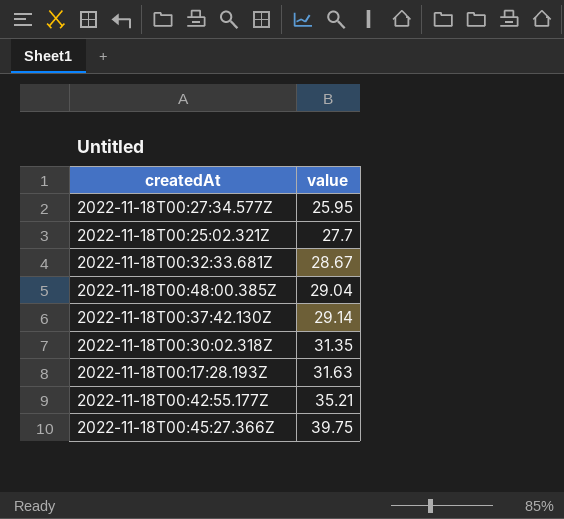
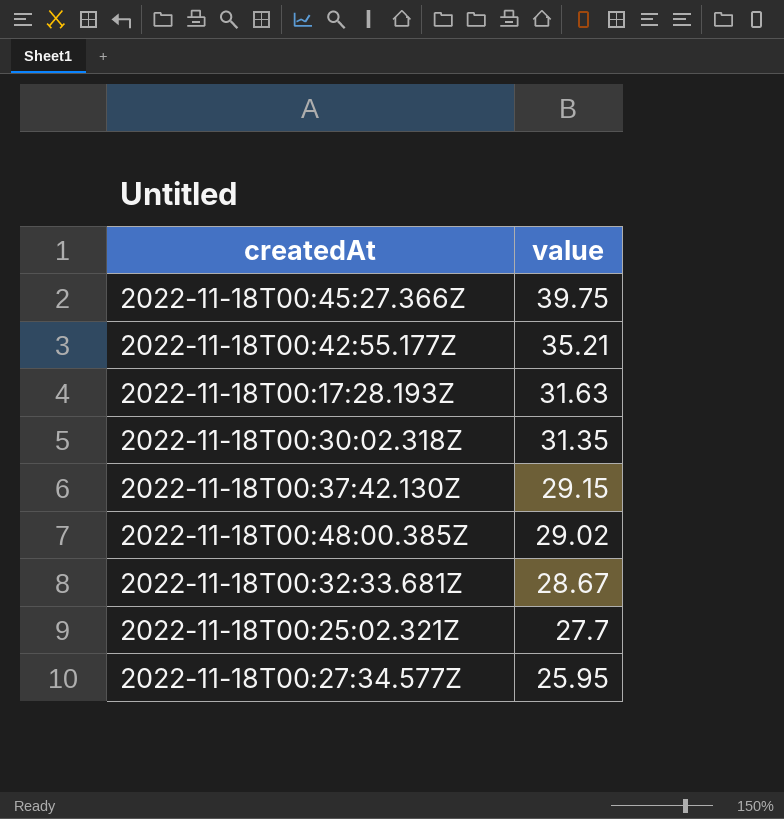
row order: value ascending -> value descending
2022-11-18T00:37:42.130Z | value: 29.14 -> 29.15
2022-11-18T00:48:00.385Z | value: 29.04 -> 29.02

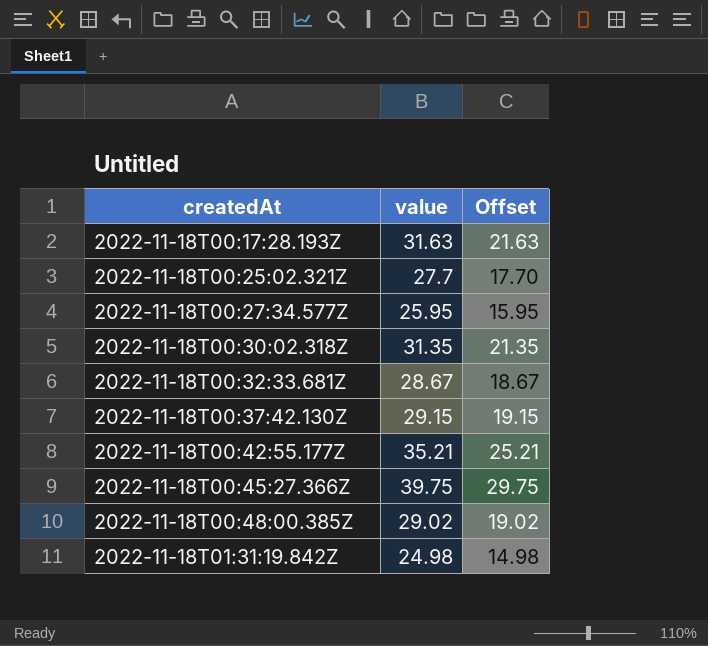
row order: value descending -> createdAt ascending
column Offset | formula: none -> [value] - 10
row 2022-11-18T01:31:19.842Z: none -> 24.98 | 14.98

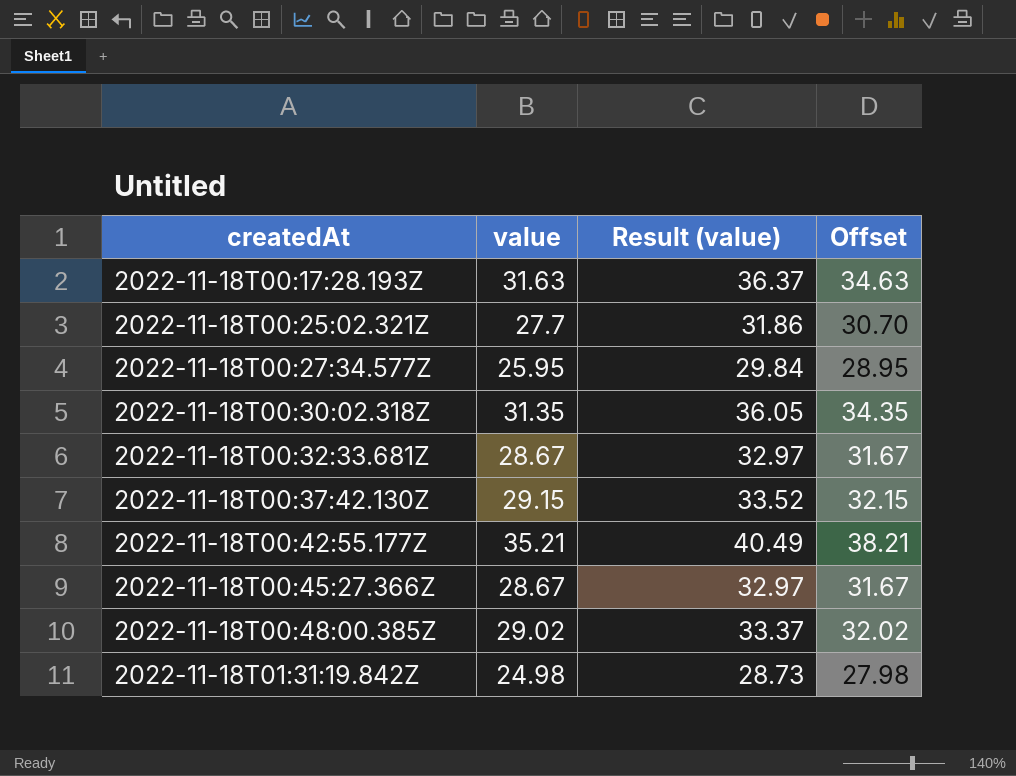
column Result (value) | formula: none -> [value] * 1.15
column Offset | formula: [value] - 10 -> [value] + 3
2022-11-18T00:45:27.366Z | value: 39.75 -> 28.67

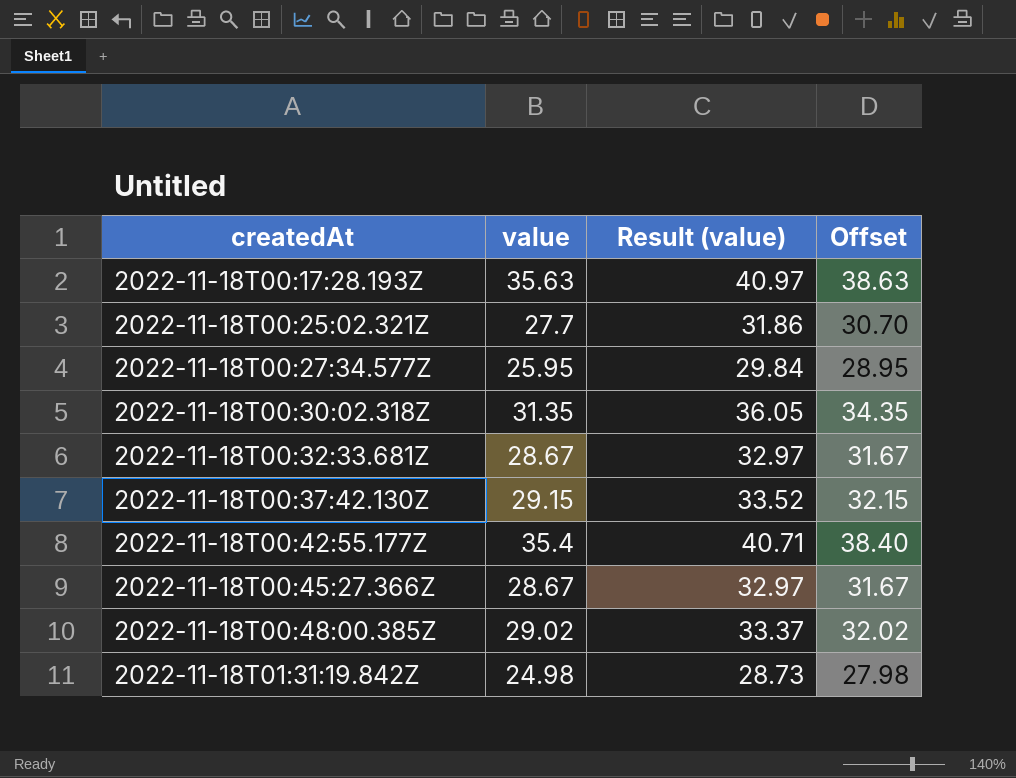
2022-11-18T00:17:28.193Z | value: 31.63 -> 35.63
2022-11-18T00:17:28.193Z | Result (value): 36.37 -> 40.97
2022-11-18T00:17:28.193Z | Offset: 34.63 -> 38.63
2022-11-18T00:42:55.177Z | value: 35.21 -> 35.4
2022-11-18T00:42:55.177Z | Result (value): 40.49 -> 40.71
2022-11-18T00:42:55.177Z | Offset: 38.21 -> 38.40

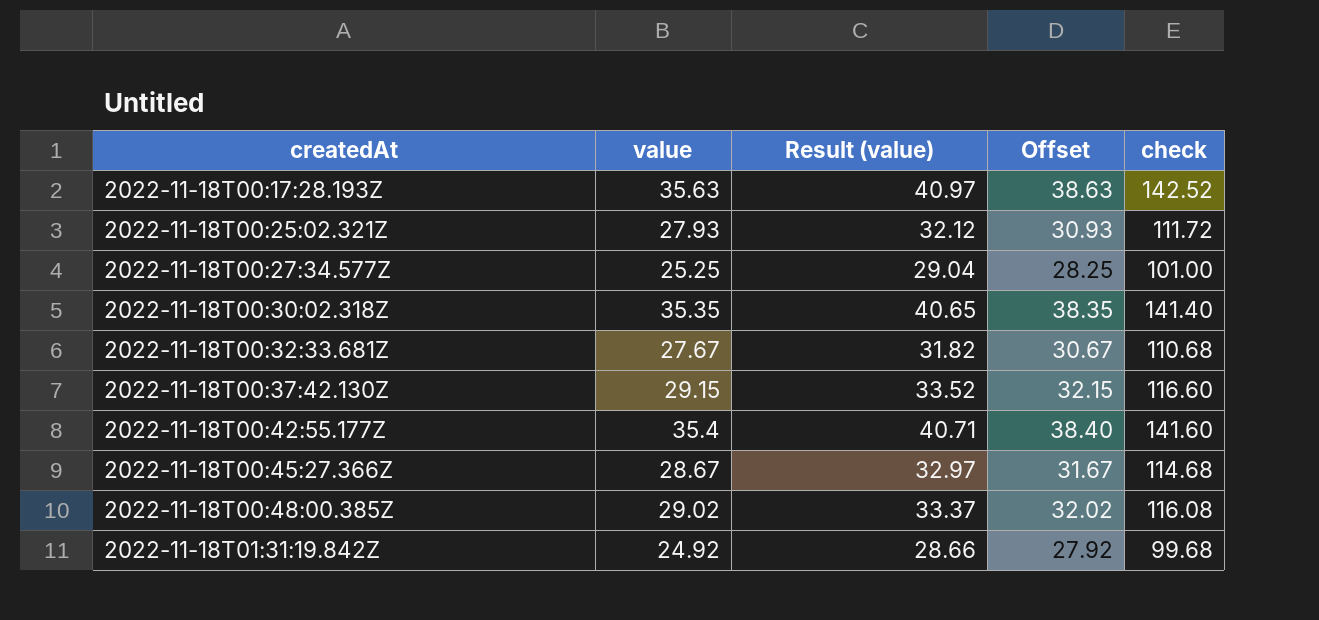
column check | formula: none -> [value] * 4
2022-11-18T00:25:02.321Z | value: 27.7 -> 27.93
2022-11-18T00:25:02.321Z | Result (value): 31.86 -> 32.12
2022-11-18T00:25:02.321Z | Offset: 30.70 -> 30.93
2022-11-18T00:27:34.577Z | value: 25.95 -> 25.25
2022-11-18T00:27:34.577Z | Result (value): 29.84 -> 29.04
2022-11-18T00:27:34.577Z | Offset: 28.95 -> 28.25
2022-11-18T00:30:02.318Z | value: 31.35 -> 35.35
2022-11-18T00:30:02.318Z | Result (value): 36.05 -> 40.65
2022-11-18T00:30:02.318Z | Offset: 34.35 -> 38.35
2022-11-18T00:32:33.681Z | value: 28.67 -> 27.67
2022-11-18T00:32:33.681Z | Result (value): 32.97 -> 31.82
2022-11-18T00:32:33.681Z | Offset: 31.67 -> 30.67
2022-11-18T01:31:19.842Z | value: 24.98 -> 24.92
2022-11-18T01:31:19.842Z | Result (value): 28.73 -> 28.66
2022-11-18T01:31:19.842Z | Offset: 27.98 -> 27.92

